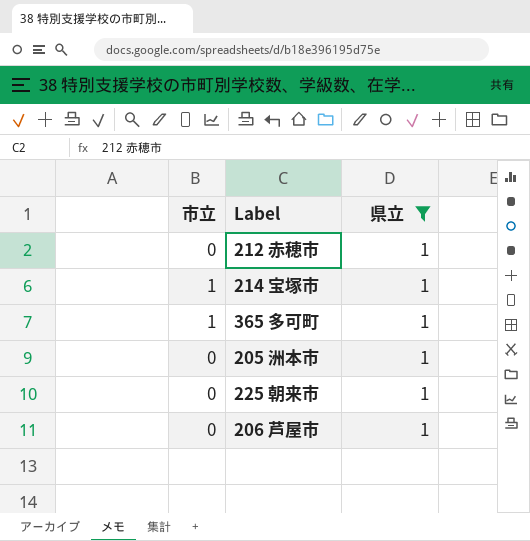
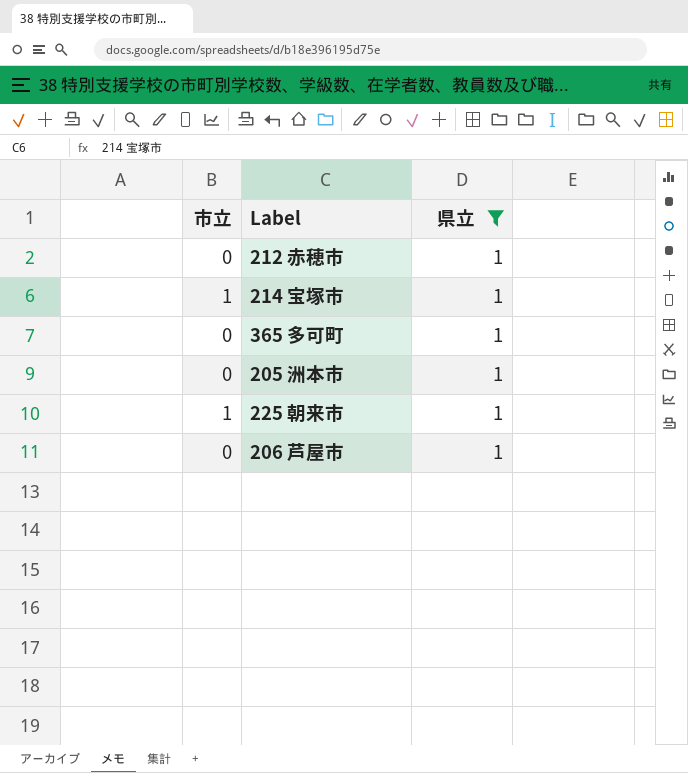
365 多可町 | 市立: 1 -> 0
225 朝来市 | 市立: 0 -> 1

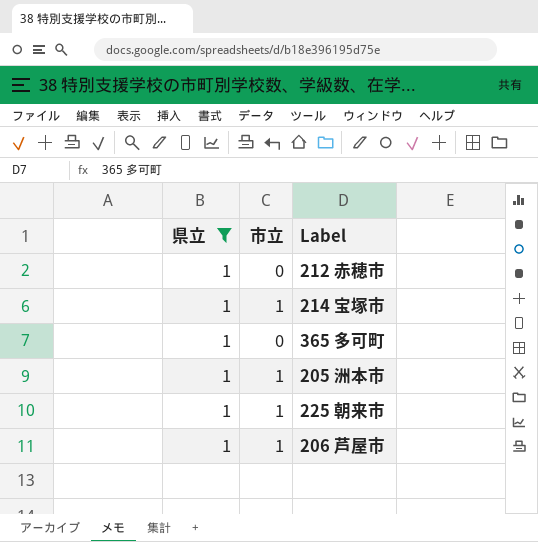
column 県立 | position: 3 -> 1
205 洲本市 | 市立: 0 -> 1
206 芦屋市 | 市立: 0 -> 1

